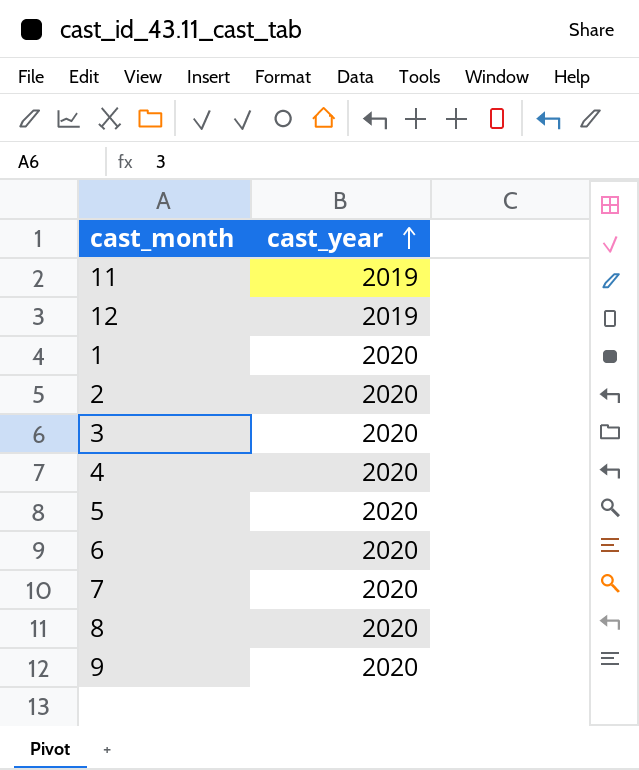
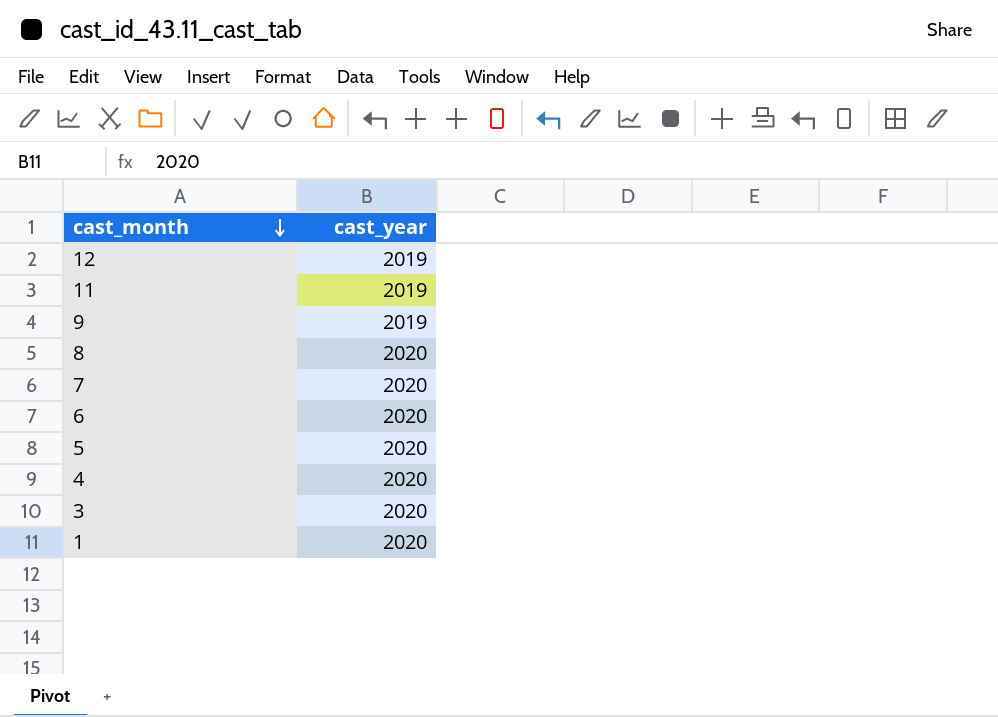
row order: cast_year ascending -> cast_month descending
row 2: 2020 -> none
9 | cast_year: 2020 -> 2019

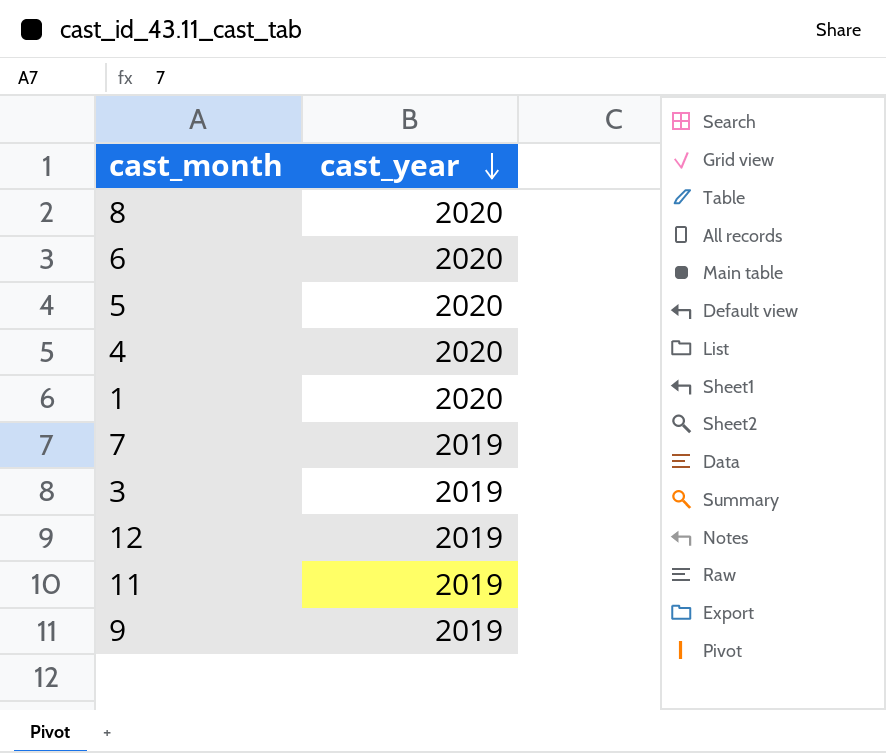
row order: cast_month descending -> cast_year descending
7 | cast_year: 2020 -> 2019
3 | cast_year: 2020 -> 2019

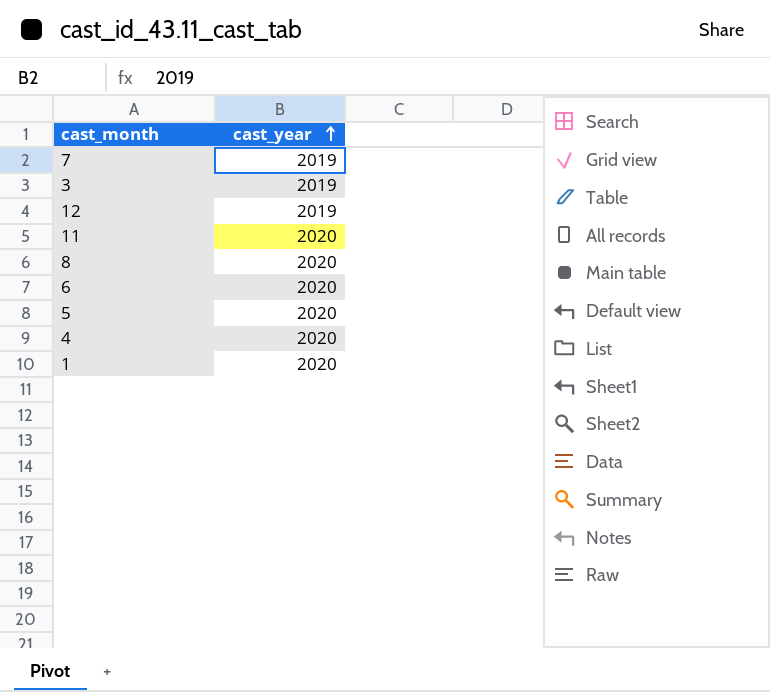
row order: cast_year descending -> cast_year ascending
row 9: 2019 -> none
11 | cast_year: 2019 -> 2020

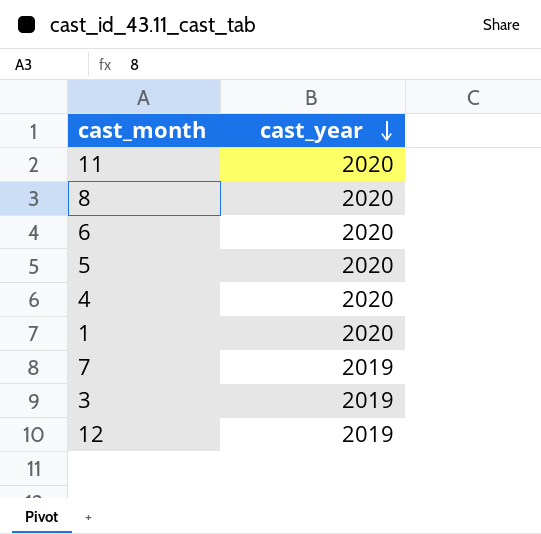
row order: cast_year ascending -> cast_year descending

